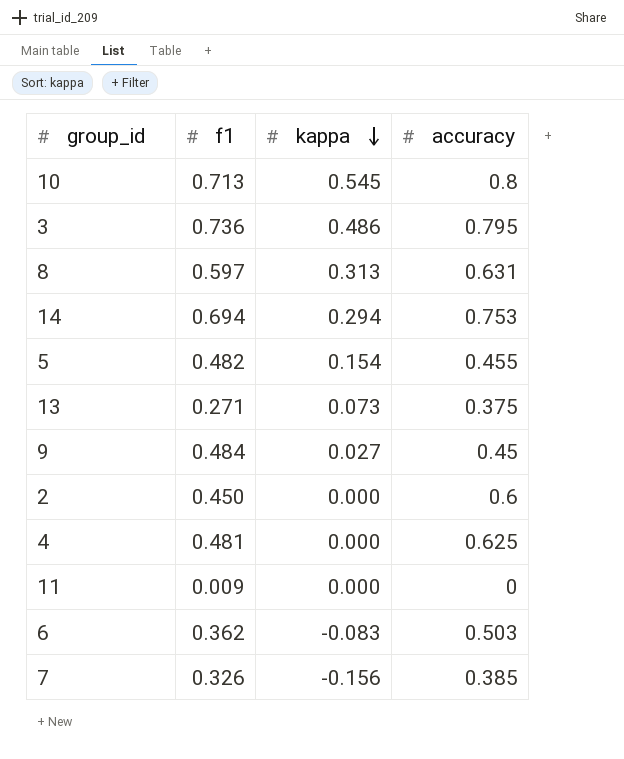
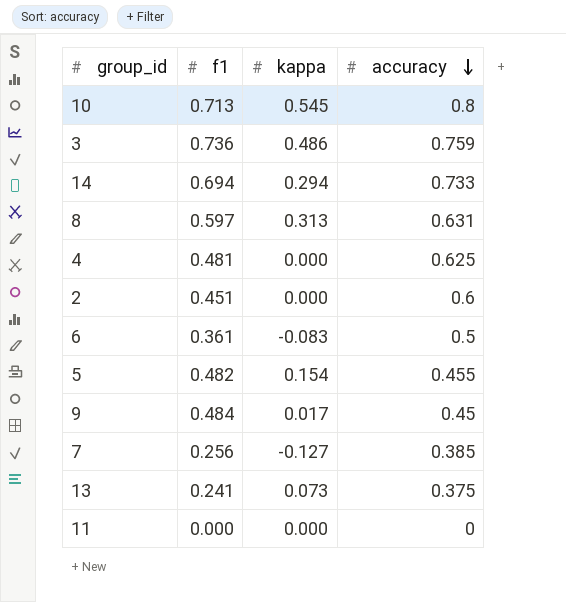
row order: kappa descending -> accuracy descending
3 | accuracy: 0.795 -> 0.759
14 | accuracy: 0.753 -> 0.733
2 | f1: 0.450 -> 0.451
6 | f1: 0.362 -> 0.361
6 | accuracy: 0.503 -> 0.5
9 | kappa: 0.027 -> 0.017
7 | f1: 0.326 -> 0.256
7 | kappa: -0.156 -> -0.127
13 | f1: 0.271 -> 0.241
11 | f1: 0.009 -> 0.000

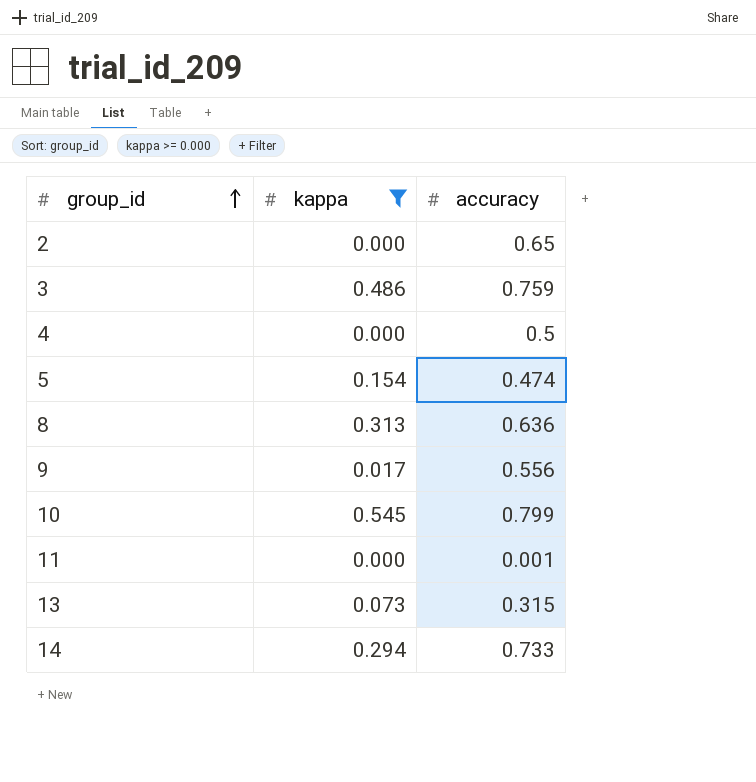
filter: none -> kappa >= 0.000
row order: accuracy descending -> group_id ascending
column f1 | position: 2 -> none
2 | accuracy: 0.6 -> 0.65
4 | accuracy: 0.625 -> 0.5
5 | accuracy: 0.455 -> 0.474
8 | accuracy: 0.631 -> 0.636
9 | accuracy: 0.45 -> 0.556
10 | accuracy: 0.8 -> 0.799
11 | accuracy: 0 -> 0.001
13 | accuracy: 0.375 -> 0.315

